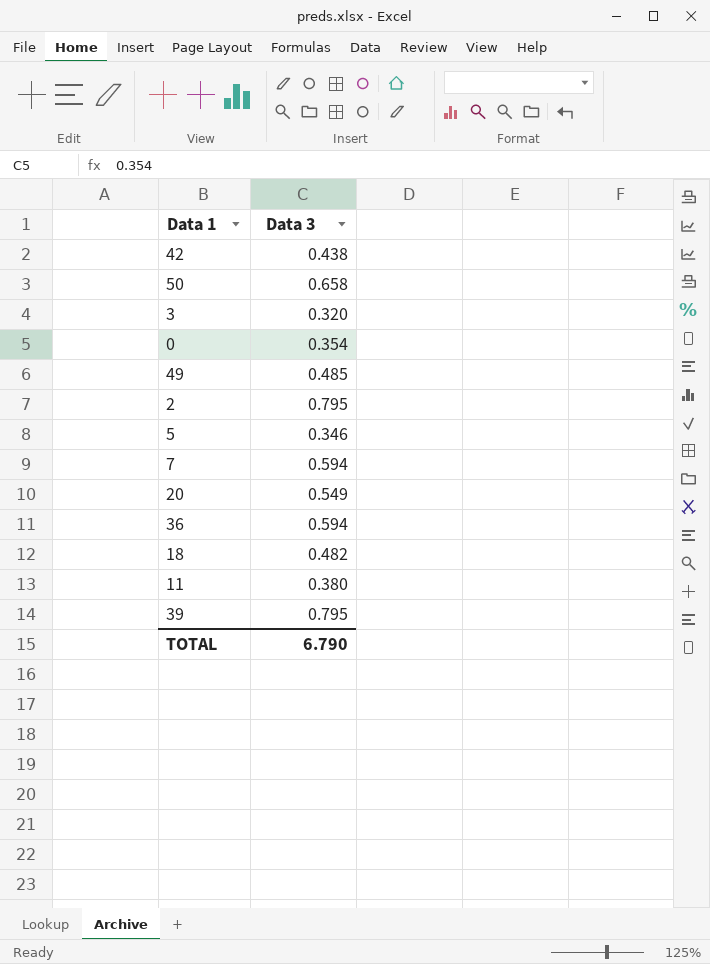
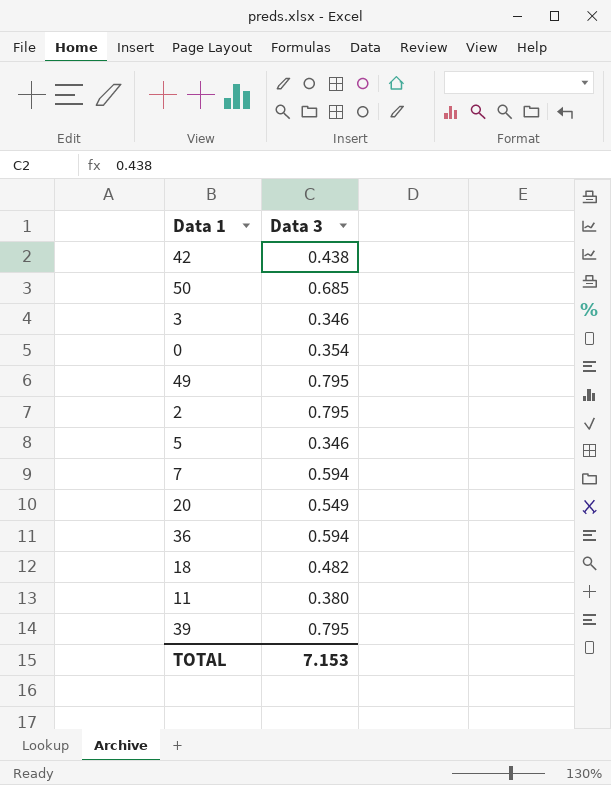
50 | Data 3: 0.658 -> 0.685
3 | Data 3: 0.320 -> 0.346
49 | Data 3: 0.485 -> 0.795
TOTAL | Data 3: 6.790 -> 7.153

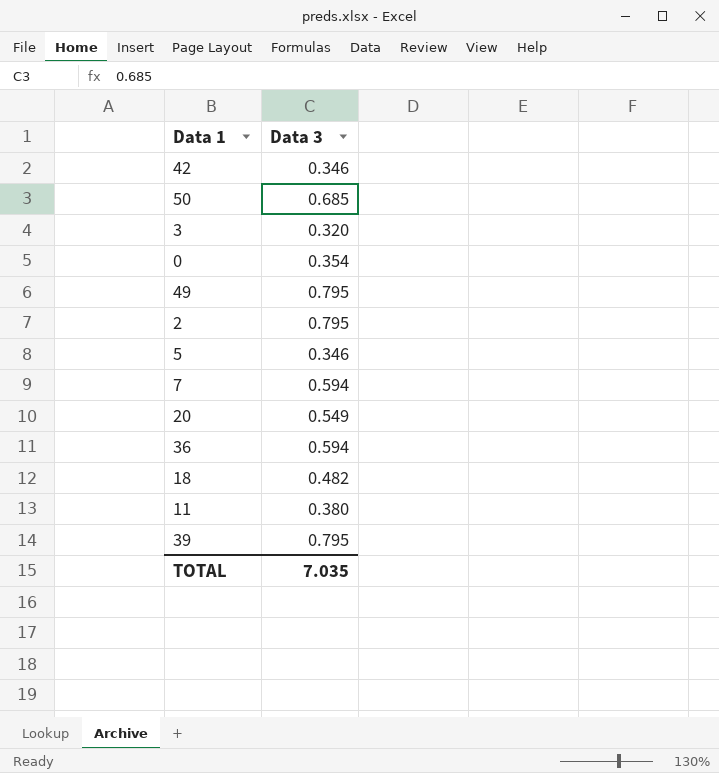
42 | Data 3: 0.438 -> 0.346
3 | Data 3: 0.346 -> 0.320
TOTAL | Data 3: 7.153 -> 7.035

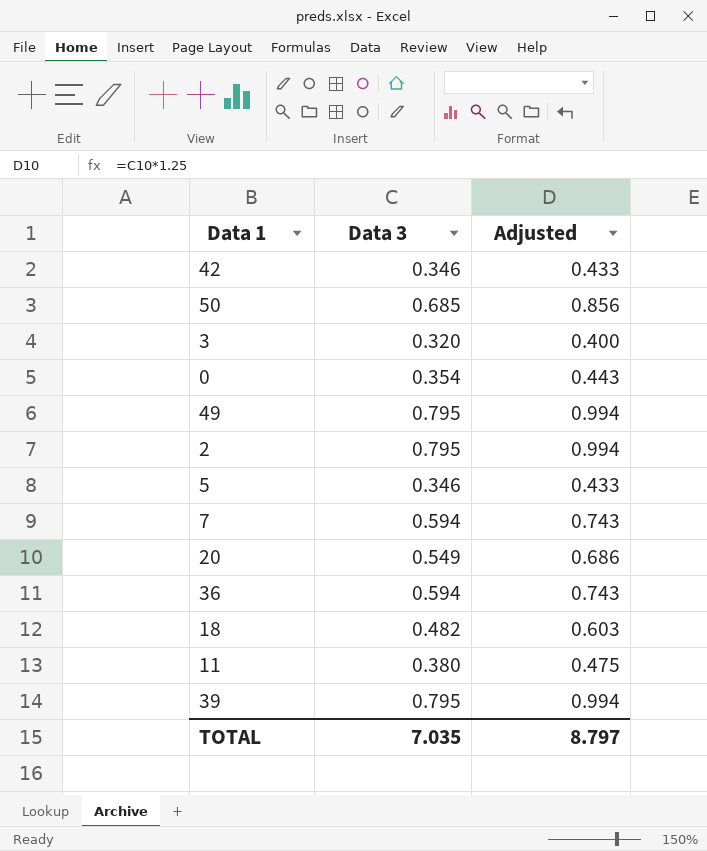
column Adjusted | formula: none -> [Data 3] * 1.25

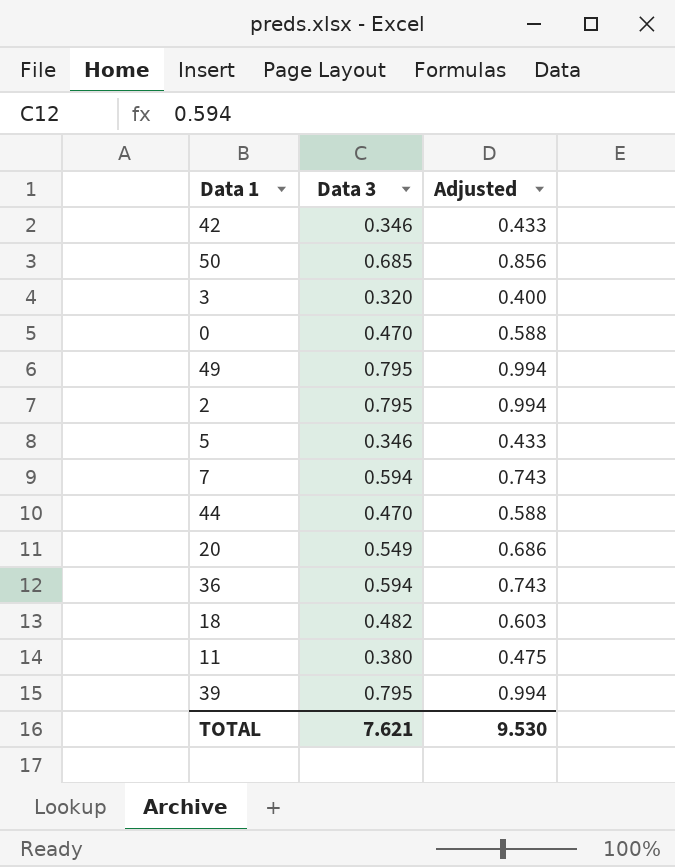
0 | Data 3: 0.354 -> 0.470
0 | Adjusted: 0.443 -> 0.588
row 44: none -> 0.470 | 0.588
TOTAL | Data 3: 7.035 -> 7.621
TOTAL | Adjusted: 8.797 -> 9.530

